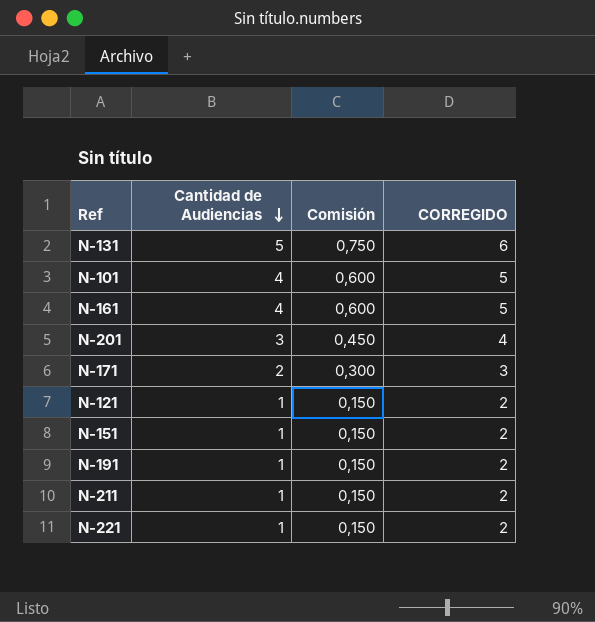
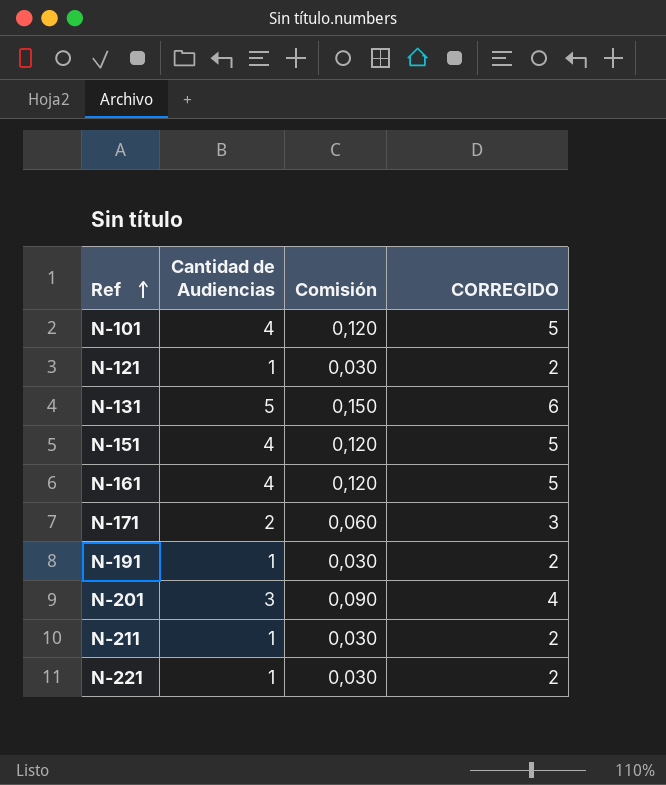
row order: Cantidad de Audiencias descending -> Ref ascending
column Comisión | formula: [Cantidad de Audiencias] * 0,15 -> [Cantidad de Audiencias] * 0,03
N-151 | Cantidad de Audiencias: 1 -> 4
N-151 | CORREGIDO: 2 -> 5

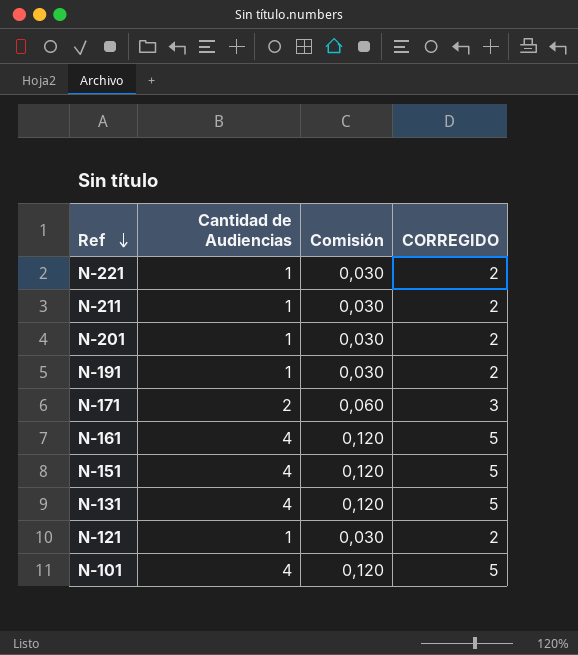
row order: Ref ascending -> Ref descending
N-201 | Cantidad de Audiencias: 3 -> 1
N-201 | Comisión: 0,090 -> 0,030
N-201 | CORREGIDO: 4 -> 2
N-131 | Cantidad de Audiencias: 5 -> 4
N-131 | Comisión: 0,150 -> 0,120
N-131 | CORREGIDO: 6 -> 5

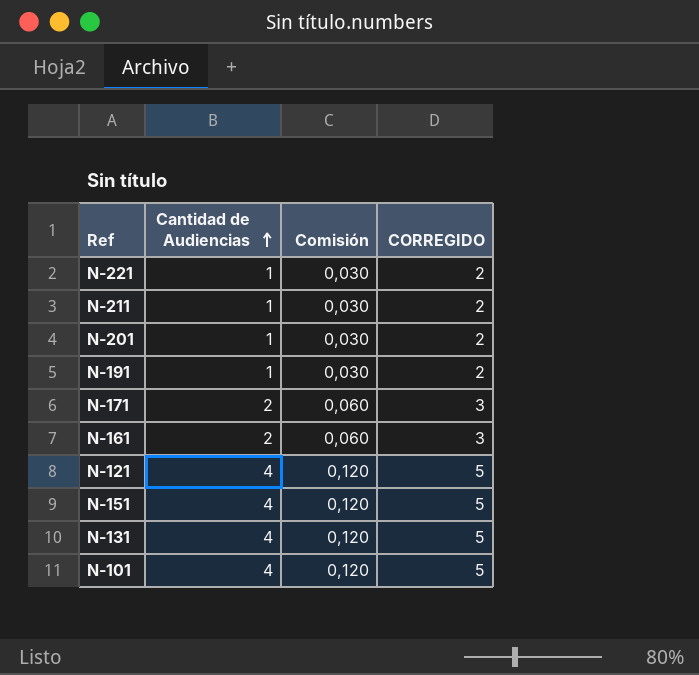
row order: Ref descending -> Cantidad de Audiencias ascending
N-161 | Cantidad de Audiencias: 4 -> 2
N-161 | Comisión: 0,120 -> 0,060
N-161 | CORREGIDO: 5 -> 3
N-121 | Cantidad de Audiencias: 1 -> 4
N-121 | Comisión: 0,030 -> 0,120
N-121 | CORREGIDO: 2 -> 5

